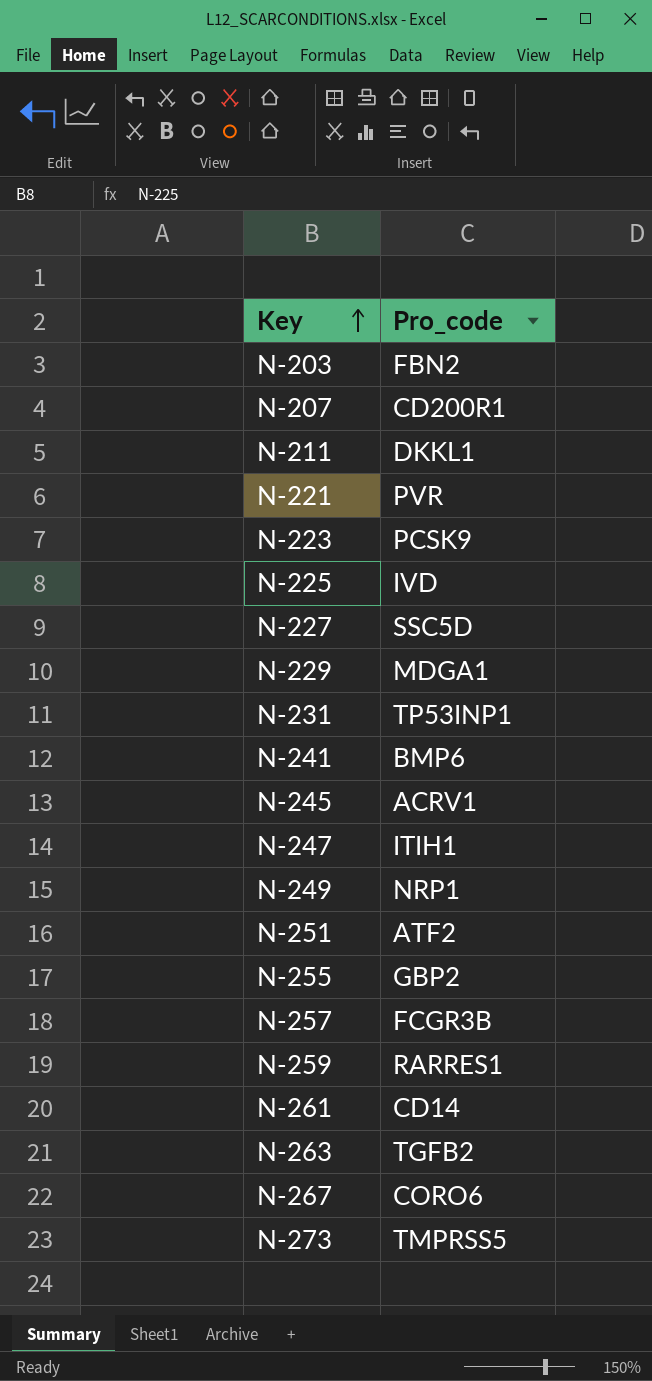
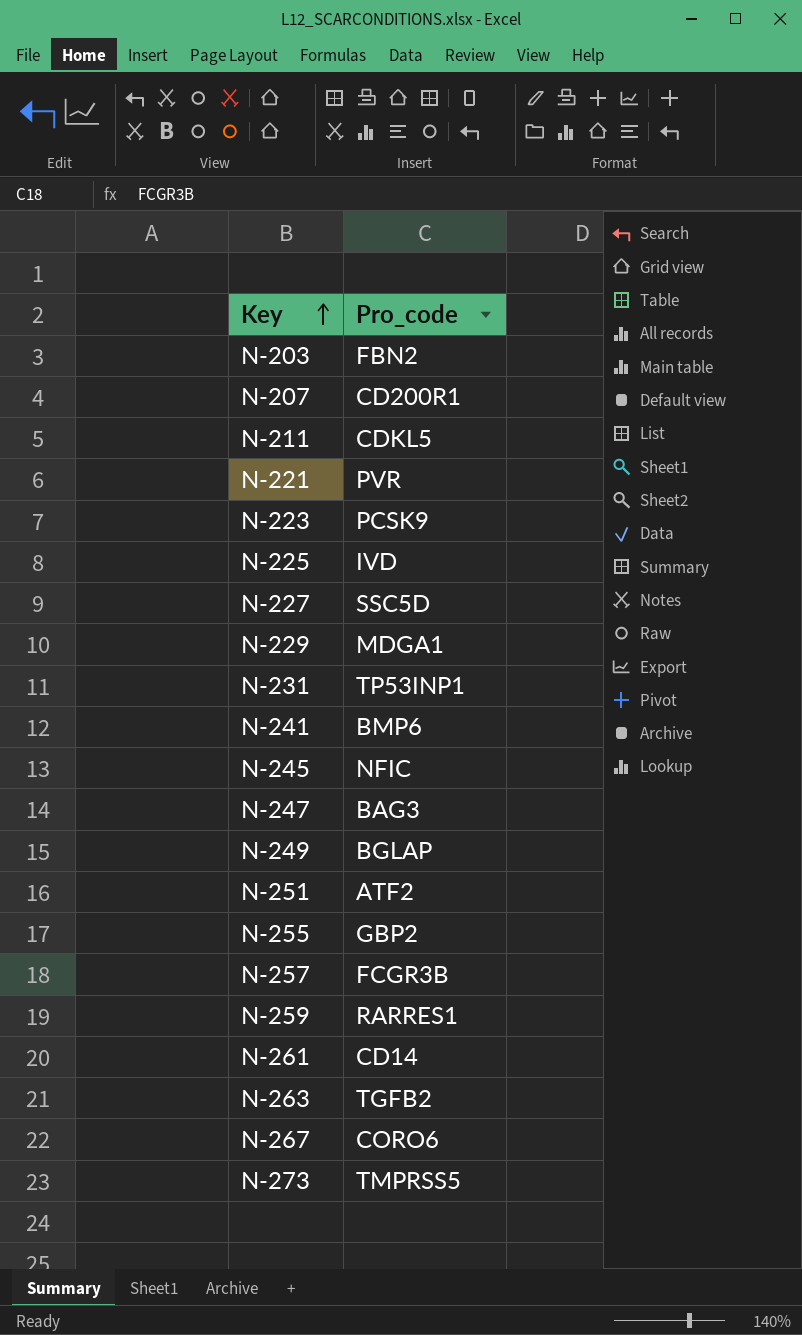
N-211 | Pro_code: DKKL1 -> CDKL5
N-245 | Pro_code: ACRV1 -> NFIC
N-247 | Pro_code: ITIH1 -> BAG3
N-249 | Pro_code: NRP1 -> BGLAP

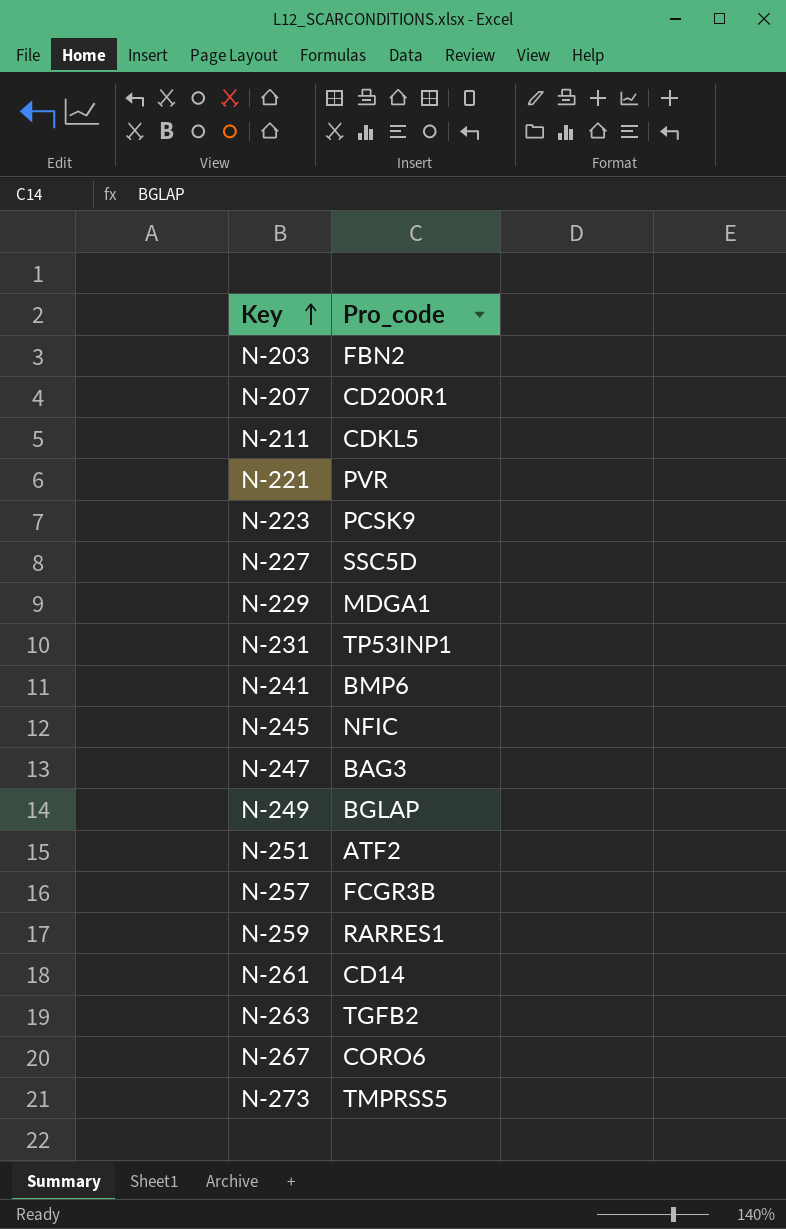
row N-225: IVD -> none
row N-255: GBP2 -> none

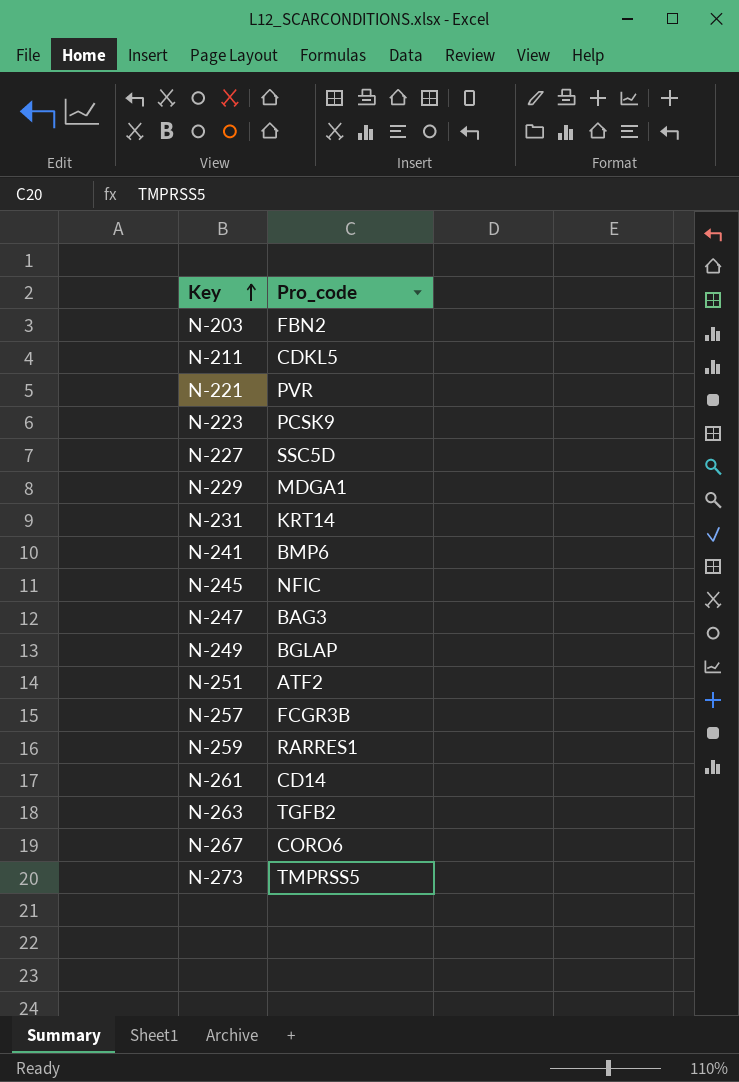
row N-207: CD200R1 -> none
N-231 | Pro_code: TP53INP1 -> KRT14

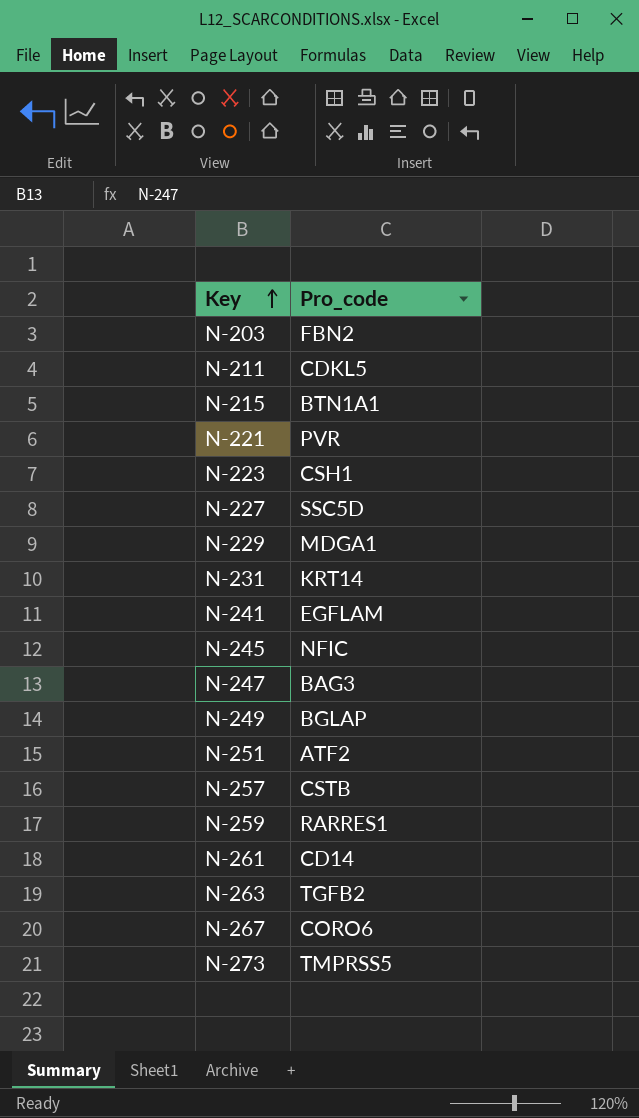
row N-215: none -> BTN1A1
N-223 | Pro_code: PCSK9 -> CSH1
N-241 | Pro_code: BMP6 -> EGFLAM
N-257 | Pro_code: FCGR3B -> CSTB

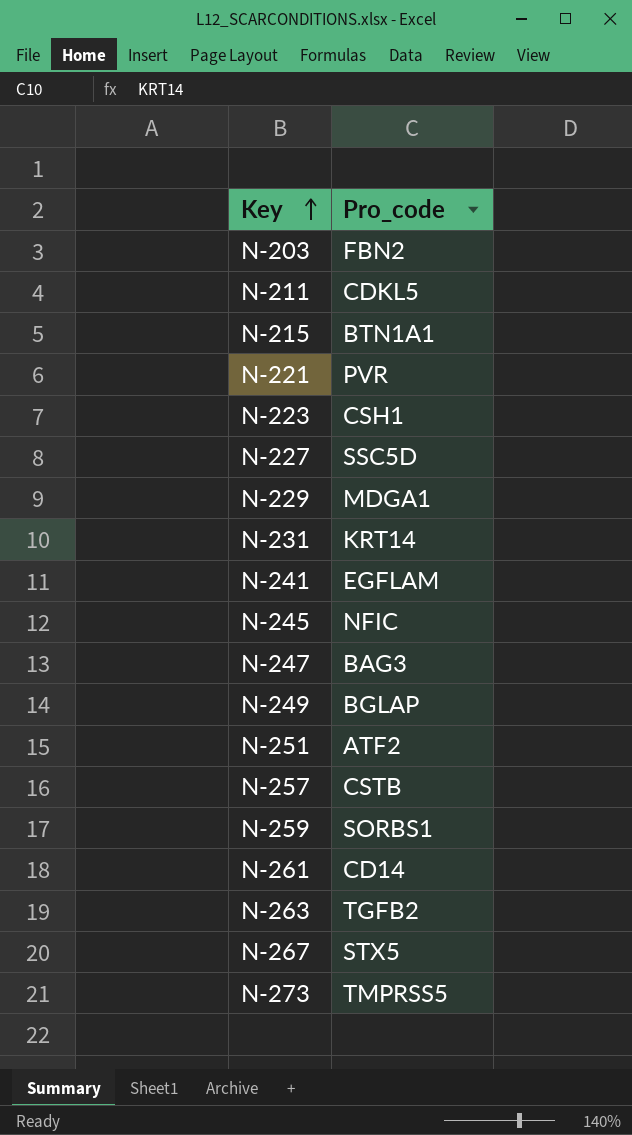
N-259 | Pro_code: RARRES1 -> SORBS1
N-267 | Pro_code: CORO6 -> STX5

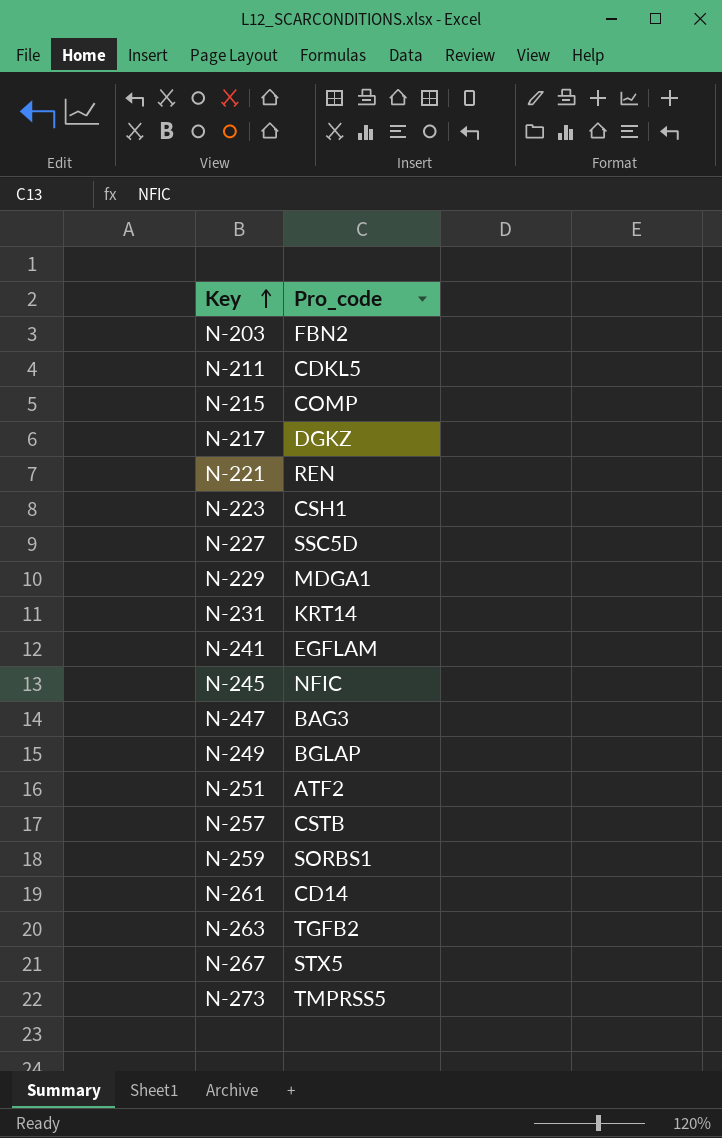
N-215 | Pro_code: BTN1A1 -> COMP
row N-217: none -> DGKZ
N-221 | Pro_code: PVR -> REN

